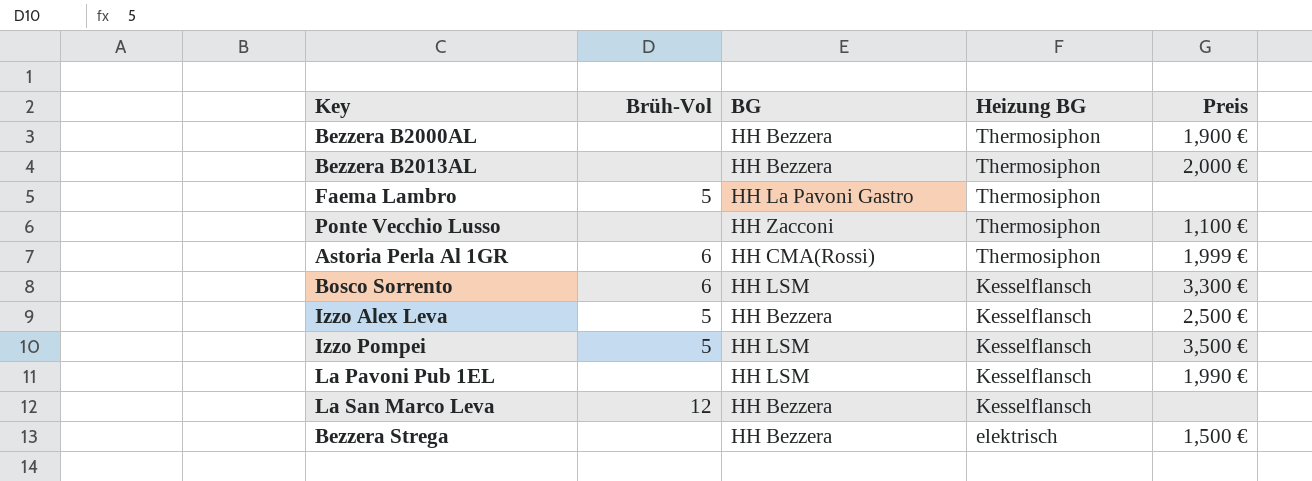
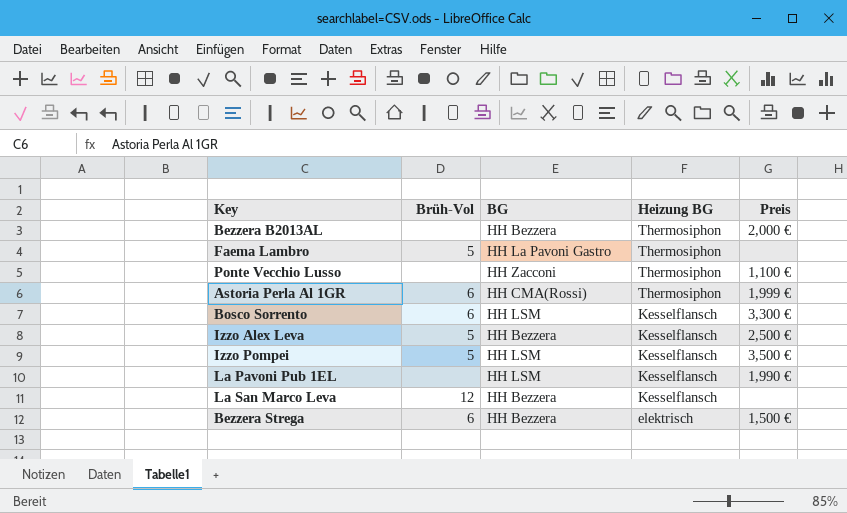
row Bezzera B2000AL: none | HH Bezzera | Thermosiphon | 1,900 € -> none
Bezzera Strega | Brüh-Vol: none -> 6

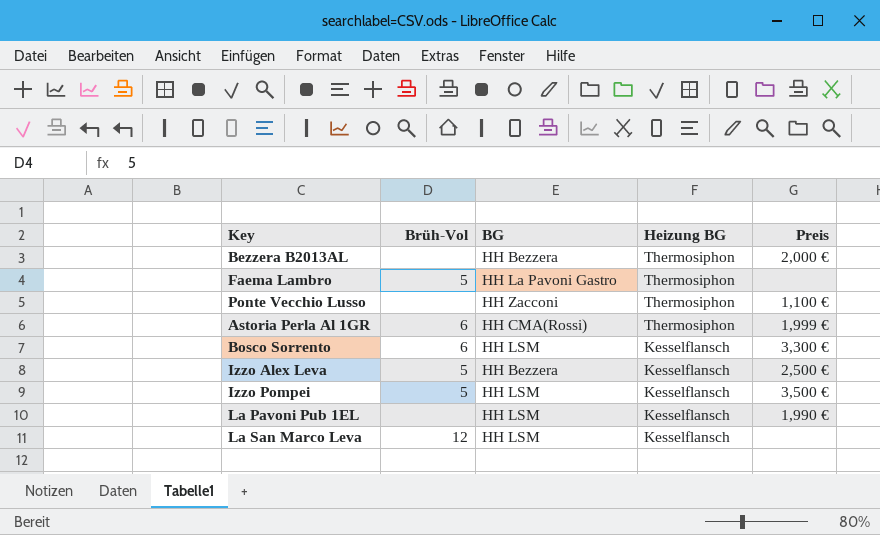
row Bezzera Strega: 6 | HH Bezzera | elektrisch | 1,500 € -> none
La San Marco Leva | BG: HH Bezzera -> HH LSM

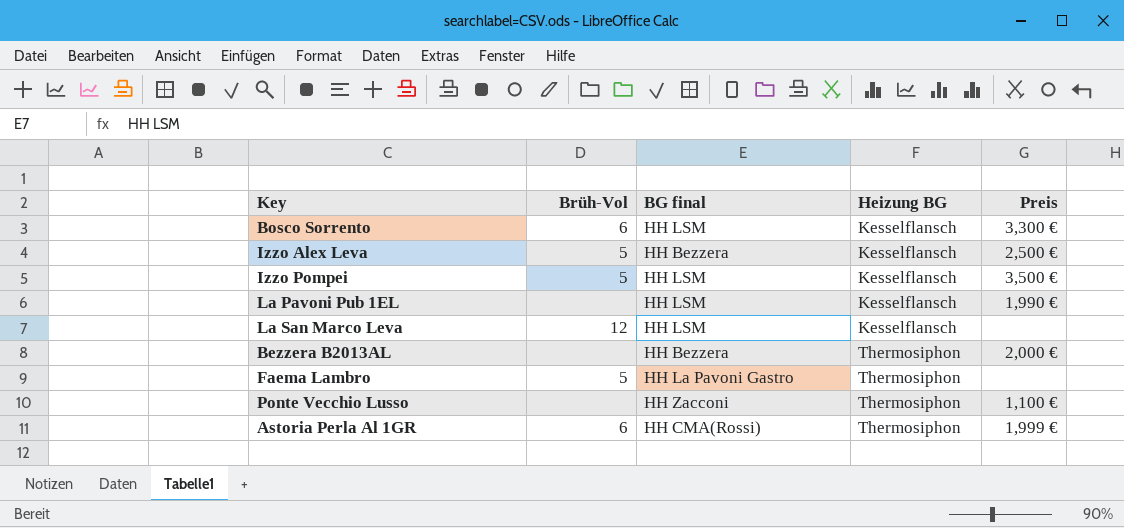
row order: Heizung BG descending -> Heizung BG ascending
column name: BG -> BG final

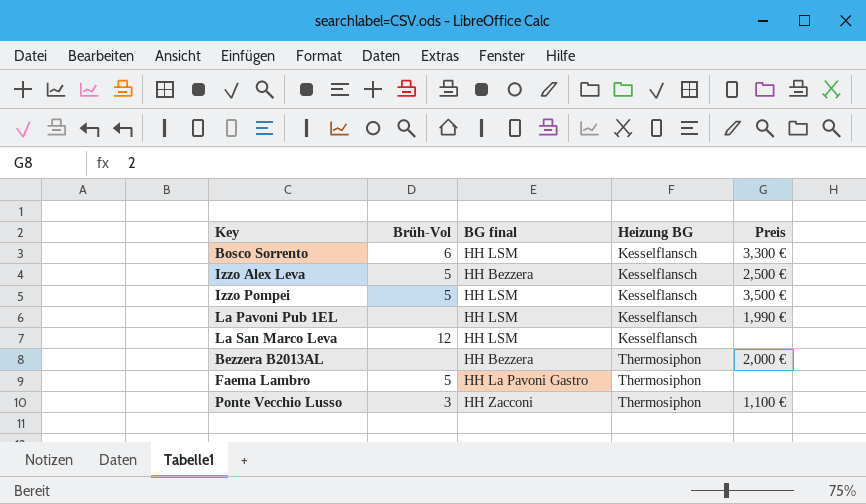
row Astoria Perla Al 1GR: 6 | HH CMA(Rossi) | Thermosiphon | 1,999 € -> none
Ponte Vecchio Lusso | Brüh-Vol: none -> 3

